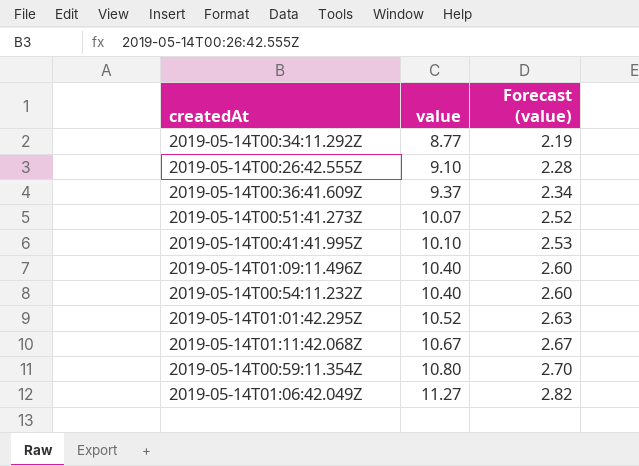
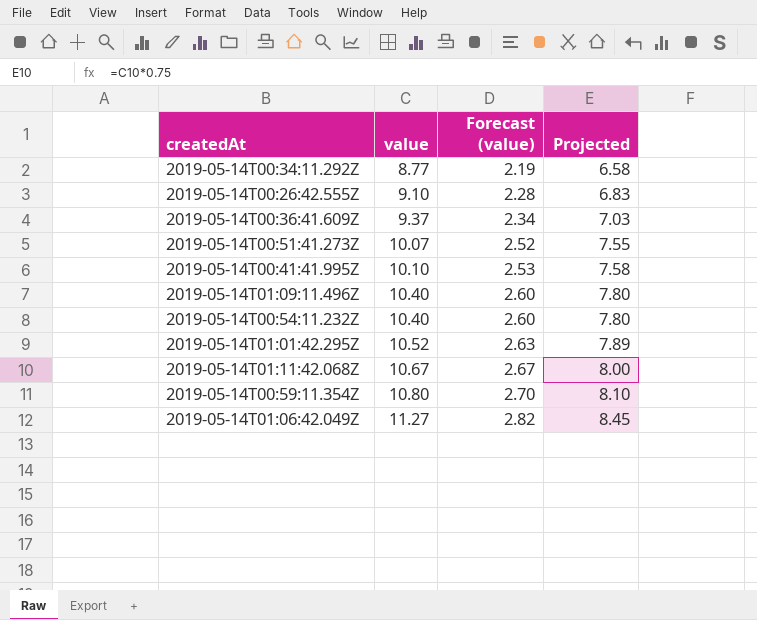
column Projected | formula: none -> [value] * 0.75

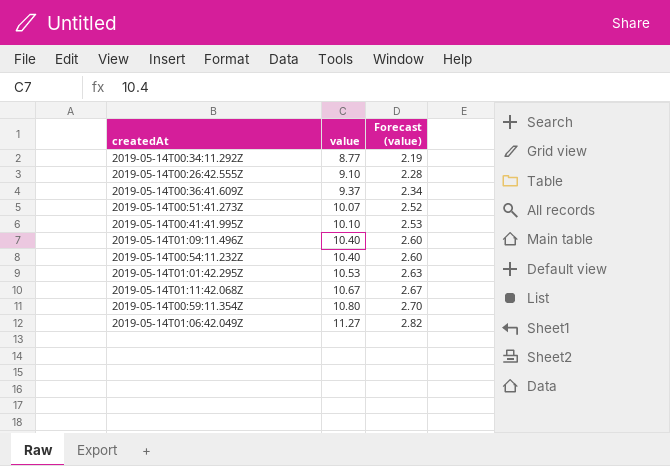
column Projected | formula: [value] * 0.75 -> none
2019-05-14T01:01:42.295Z | value: 10.52 -> 10.53

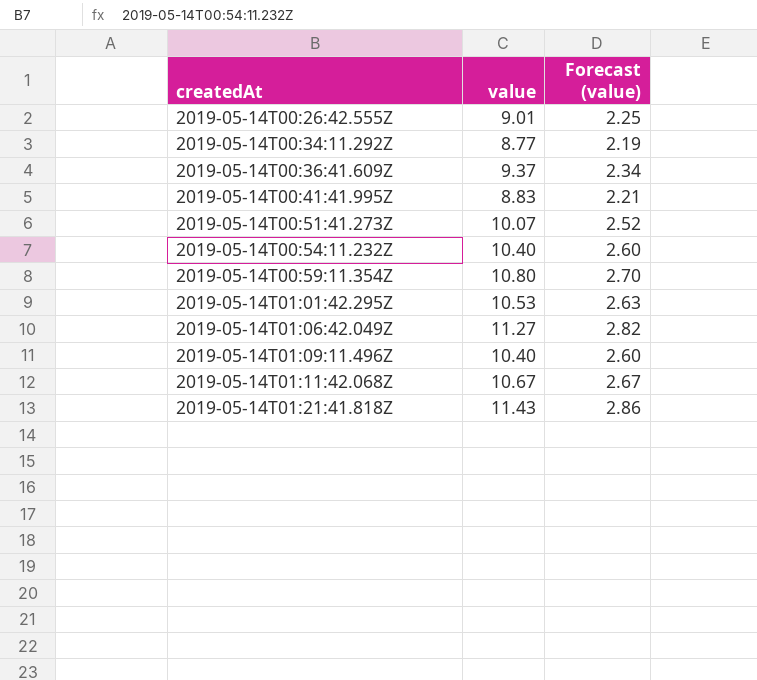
row order: value ascending -> createdAt ascending
2019-05-14T00:26:42.555Z | value: 9.10 -> 9.01
2019-05-14T00:26:42.555Z | Forecast (value): 2.28 -> 2.25
2019-05-14T00:41:41.995Z | value: 10.10 -> 8.83
2019-05-14T00:41:41.995Z | Forecast (value): 2.53 -> 2.21
row 2019-05-14T01:21:41.818Z: none -> 11.43 | 2.86

